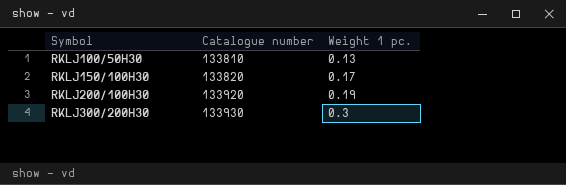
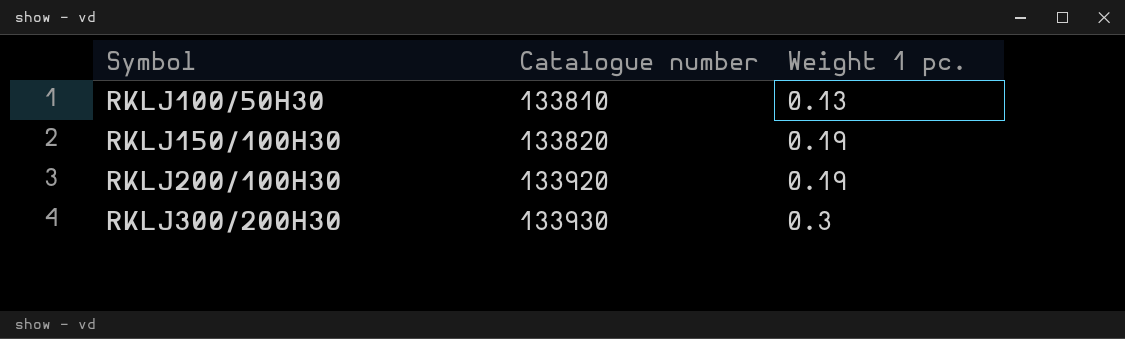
RKLJ150/100H30 | Weight 1 pc.: 0.17 -> 0.19

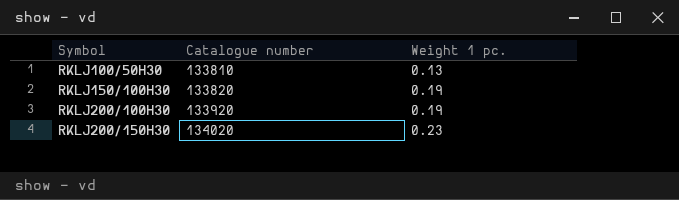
row RKLJ300/200H30: 133930 | 0.3 -> none
row RKLJ200/150H30: none -> 134020 | 0.23

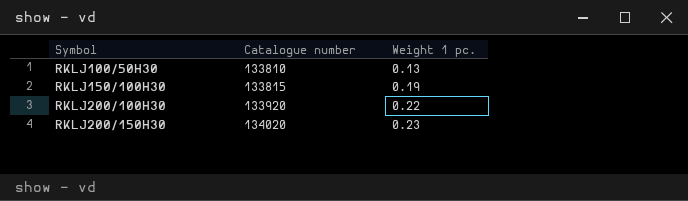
RKLJ150/100H30 | Catalogue number: 133820 -> 133815
RKLJ200/100H30 | Weight 1 pc.: 0.19 -> 0.22

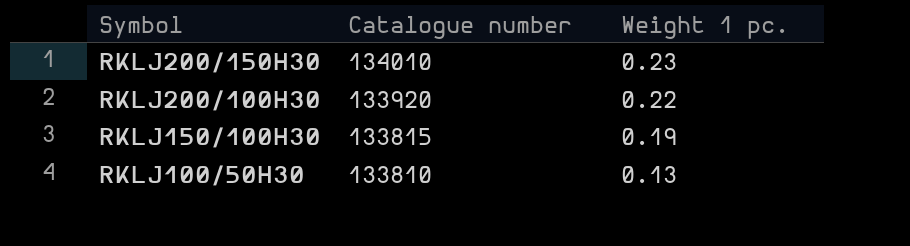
row order: Symbol ascending -> Symbol descending
RKLJ200/150H30 | Catalogue number: 134020 -> 134010

